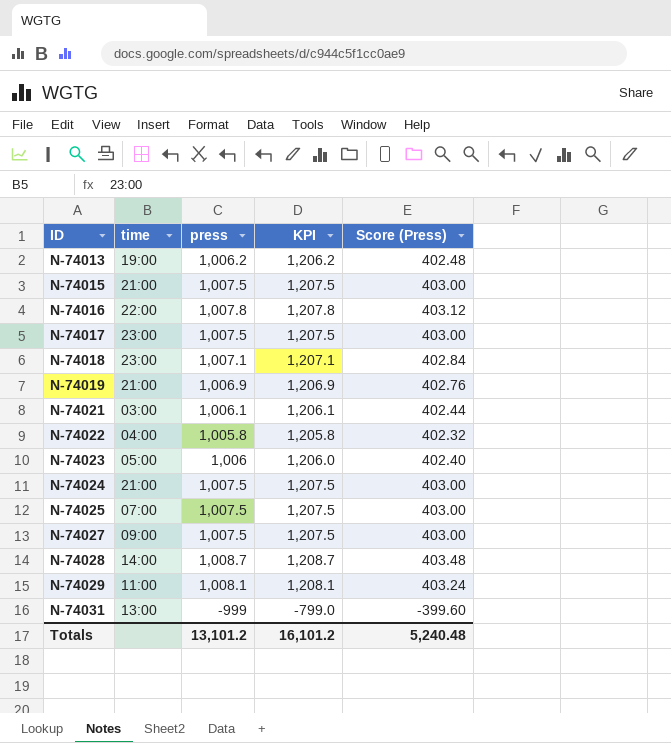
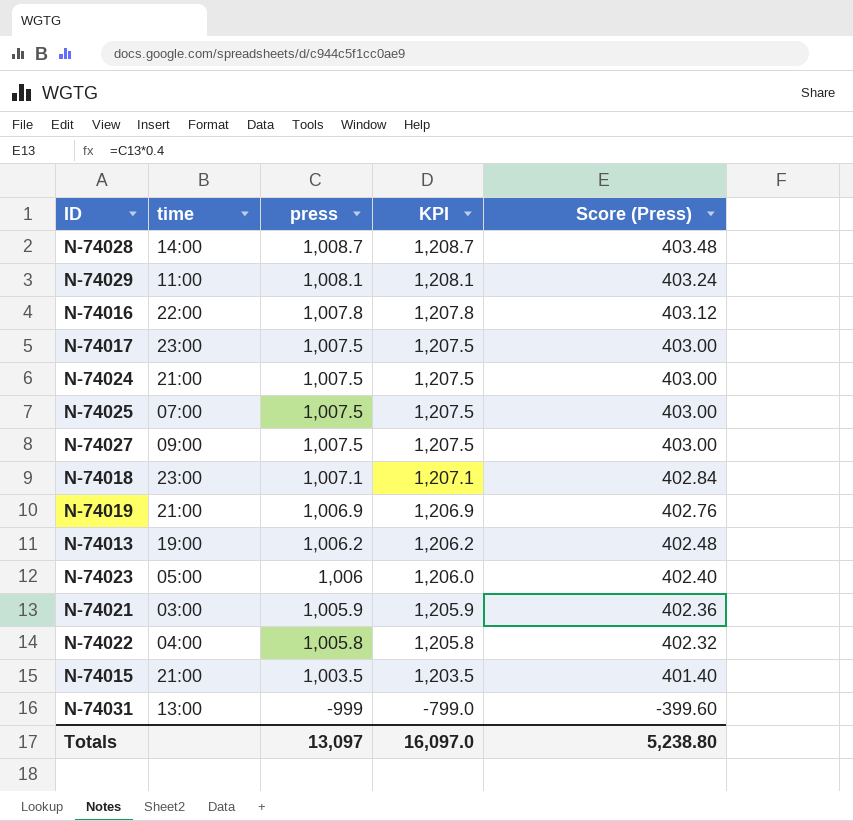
row order: ID ascending -> press descending
N-74021 | press: 1,006.1 -> 1,005.9
N-74021 | KPI: 1,206.1 -> 1,205.9
N-74021 | Score (Press): 402.44 -> 402.36
N-74015 | press: 1,007.5 -> 1,003.5
N-74015 | KPI: 1,207.5 -> 1,203.5
N-74015 | Score (Press): 403.00 -> 401.40
Totals | press: 13,101.2 -> 13,097
Totals | KPI: 16,101.2 -> 16,097.0
Totals | Score (Press): 5,240.48 -> 5,238.80

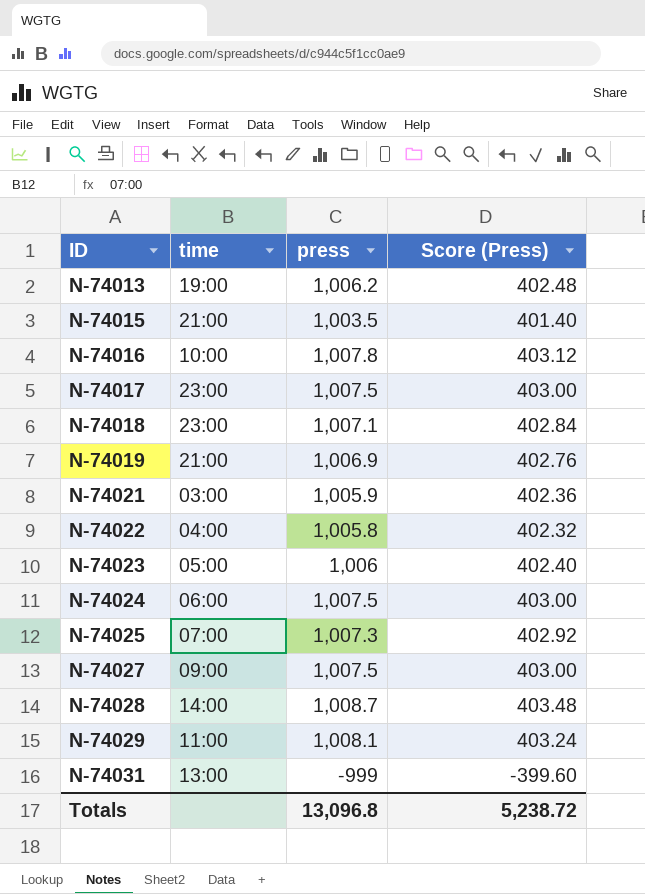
row order: press descending -> ID ascending
column KPI | formula: [press] + 200 -> none
N-74016 | time: 22:00 -> 10:00
N-74024 | time: 21:00 -> 06:00
N-74025 | press: 1,007.5 -> 1,007.3
N-74025 | Score (Press): 403.00 -> 402.92
Totals | press: 13,097 -> 13,096.8
Totals | Score (Press): 5,238.80 -> 5,238.72

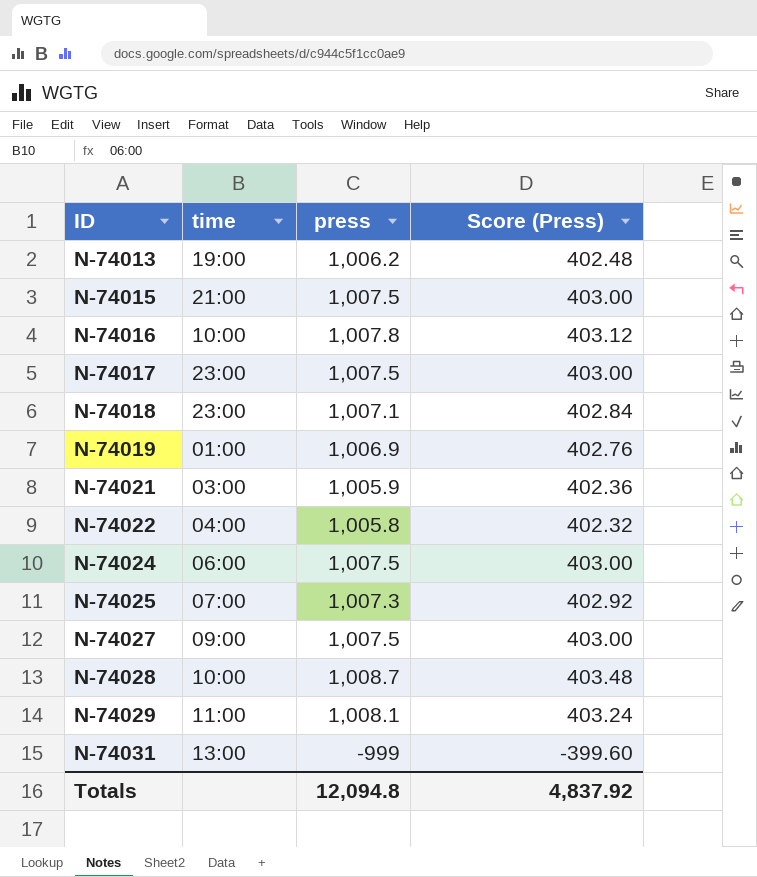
row N-74023: 05:00 | 1,006 | 402.40 -> none
N-74015 | press: 1,003.5 -> 1,007.5
N-74015 | Score (Press): 401.40 -> 403.00
N-74019 | time: 21:00 -> 01:00
N-74028 | time: 14:00 -> 10:00
Totals | press: 13,096.8 -> 12,094.8
Totals | Score (Press): 5,238.72 -> 4,837.92

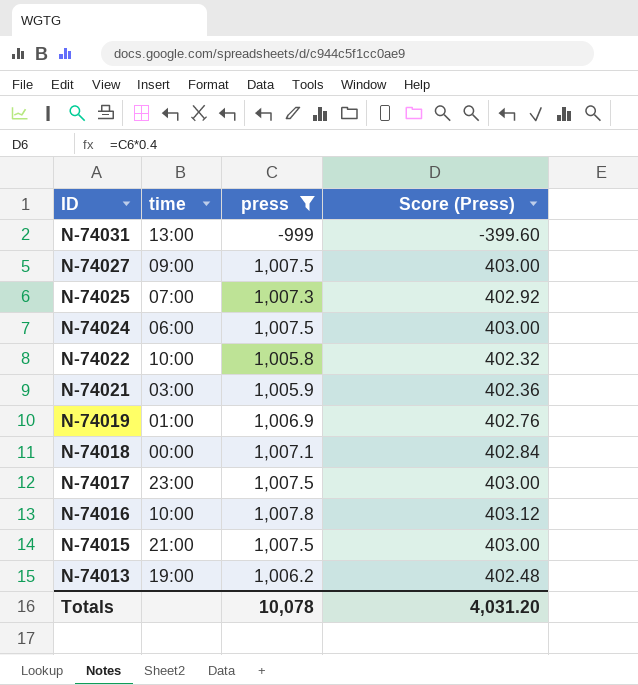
filter: none -> press <= 1,007.8
row order: ID ascending -> ID descending
N-74022 | time: 04:00 -> 10:00
N-74018 | time: 23:00 -> 00:00
Totals | press: 12,094.8 -> 10,078
Totals | Score (Press): 4,837.92 -> 4,031.20

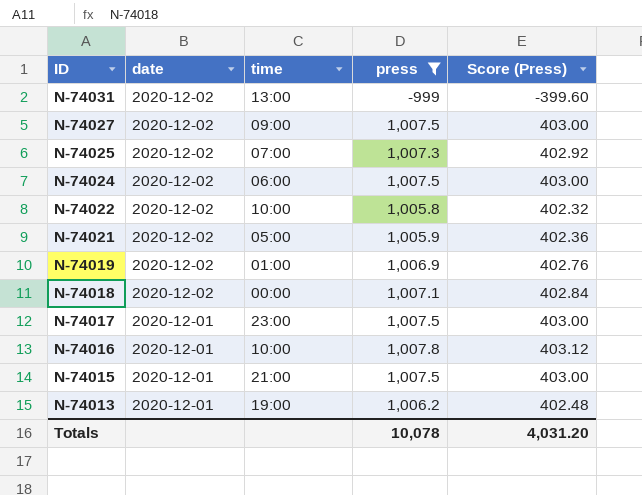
column date | position: none -> 2
N-74021 | time: 03:00 -> 05:00

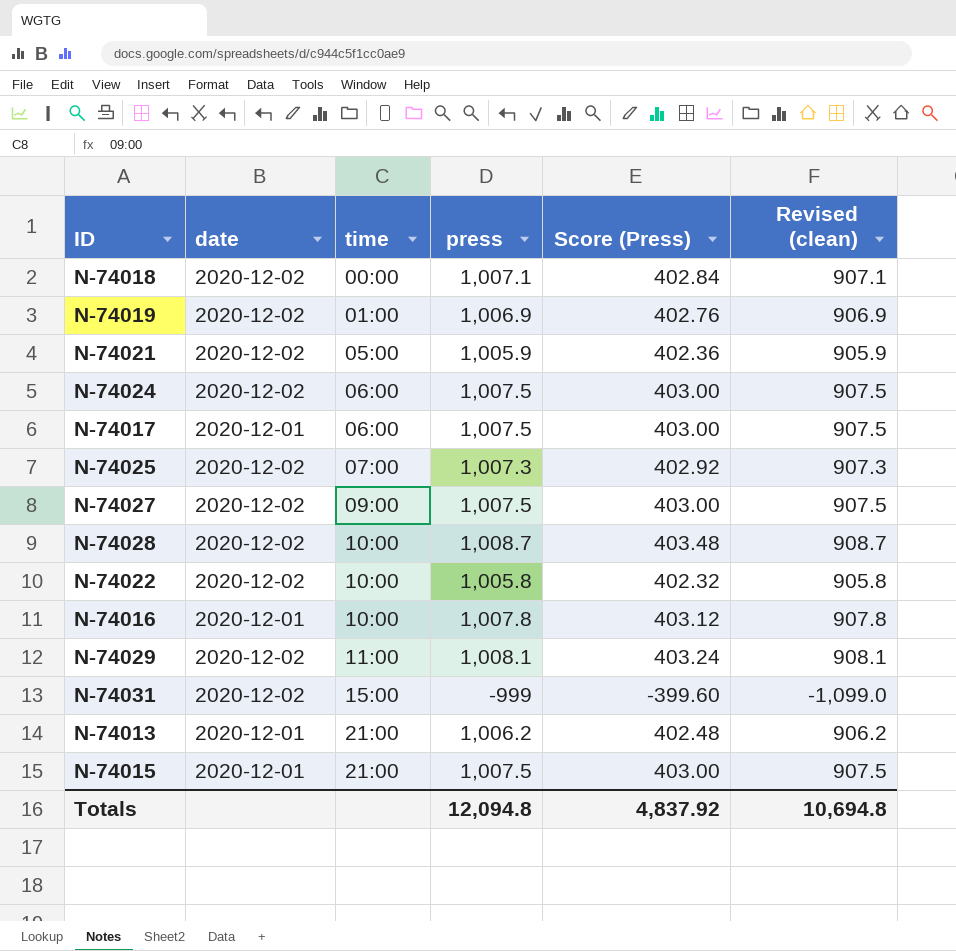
filter: press <= 1,007.8 -> none
row order: ID descending -> time ascending
column Revised (clean) | formula: none -> [press] - 100
N-74017 | time: 23:00 -> 06:00
N-74031 | time: 13:00 -> 15:00
N-74013 | time: 19:00 -> 21:00
Totals | press: 10,078 -> 12,094.8
Totals | Score (Press): 4,031.20 -> 4,837.92

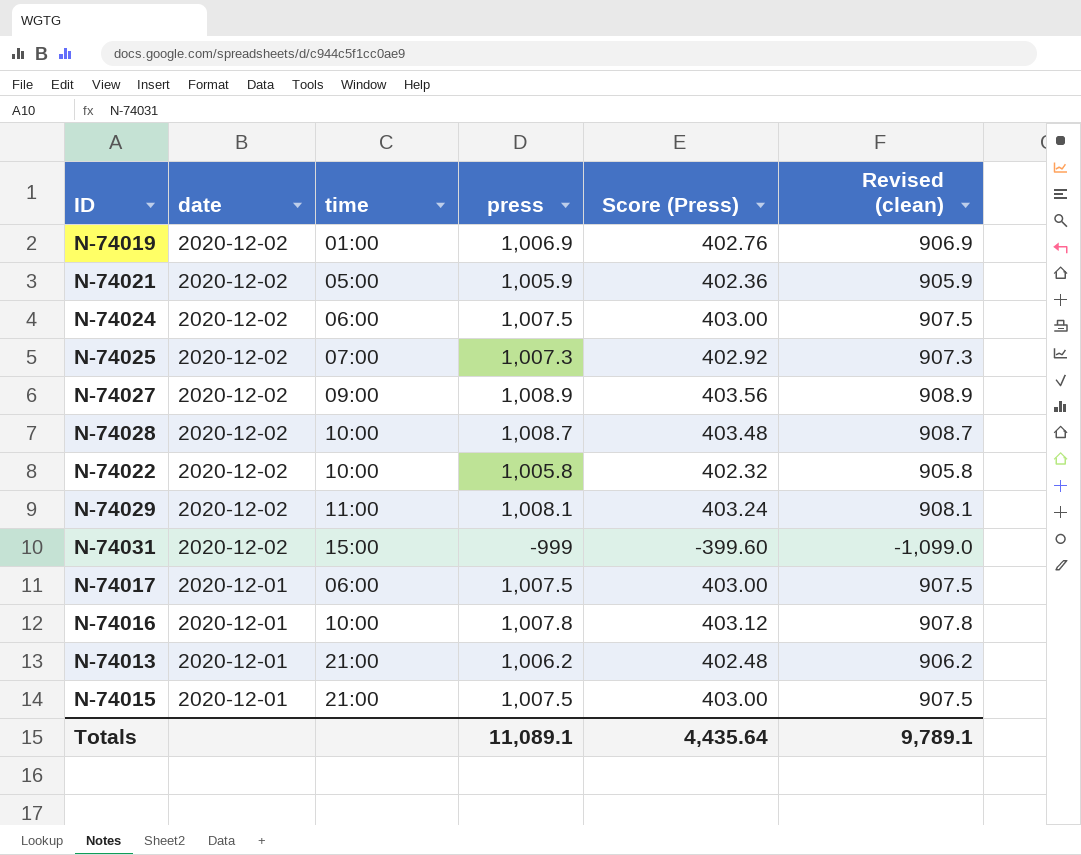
row order: time ascending -> date descending
row N-74018: 2020-12-02 | 00:00 | 1,007.1 | 402.84 | 907.1 -> none
N-74027 | press: 1,007.5 -> 1,008.9
N-74027 | Score (Press): 403.00 -> 403.56
N-74027 | Revised (clean): 907.5 -> 908.9
Totals | press: 12,094.8 -> 11,089.1
Totals | Score (Press): 4,837.92 -> 4,435.64
Totals | Revised (clean): 10,694.8 -> 9,789.1

